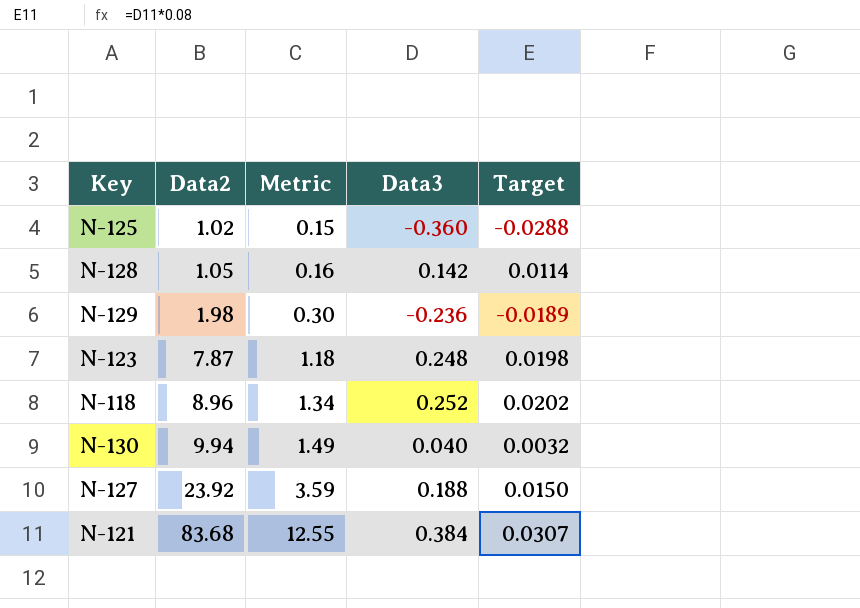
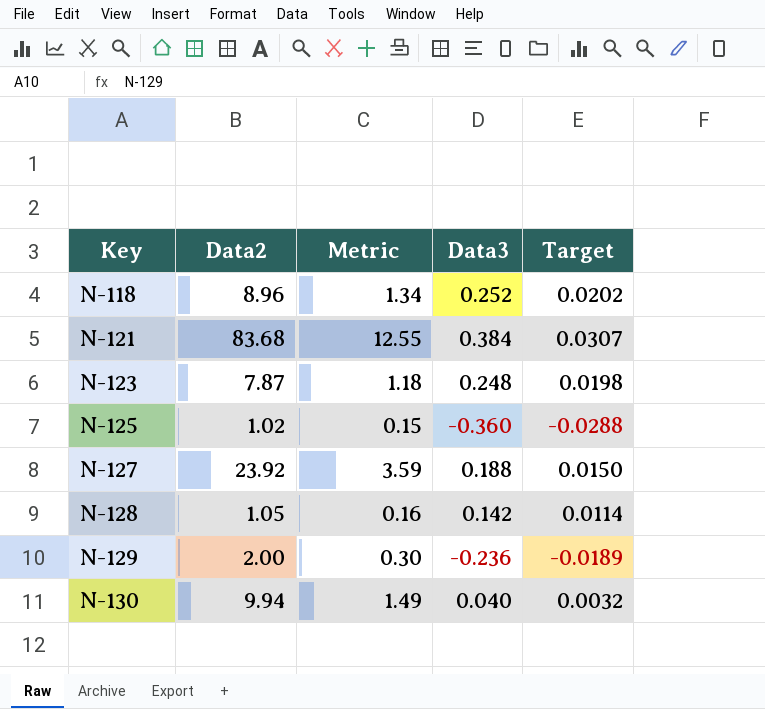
row order: Data2 ascending -> Key ascending
N-129 | Data2: 1.98 -> 2.00

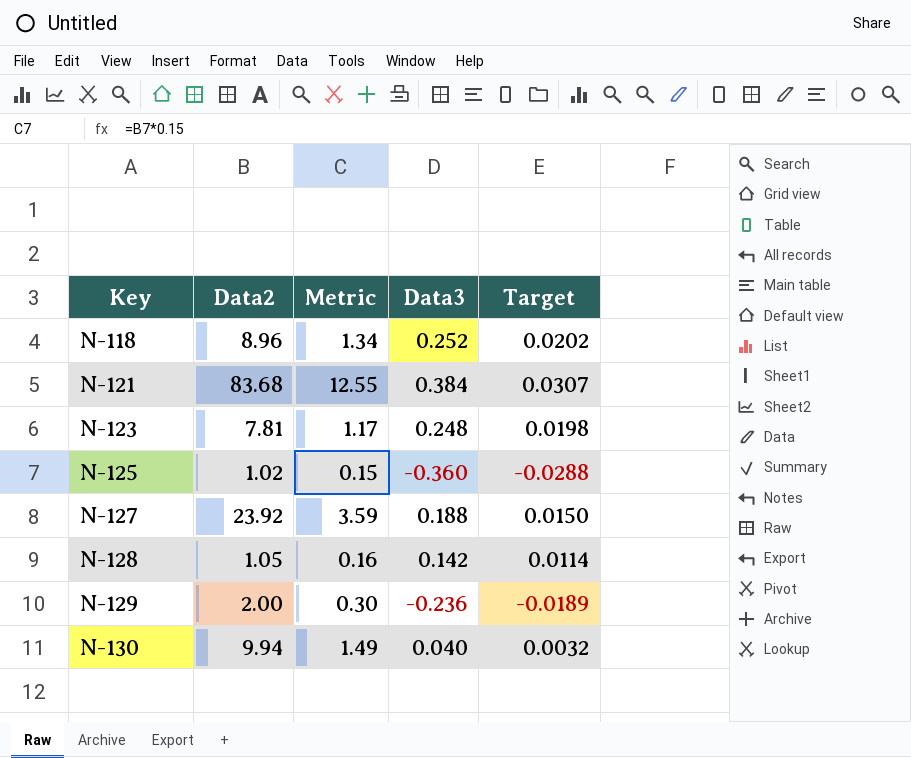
N-123 | Data2: 7.87 -> 7.81
N-123 | Metric: 1.18 -> 1.17

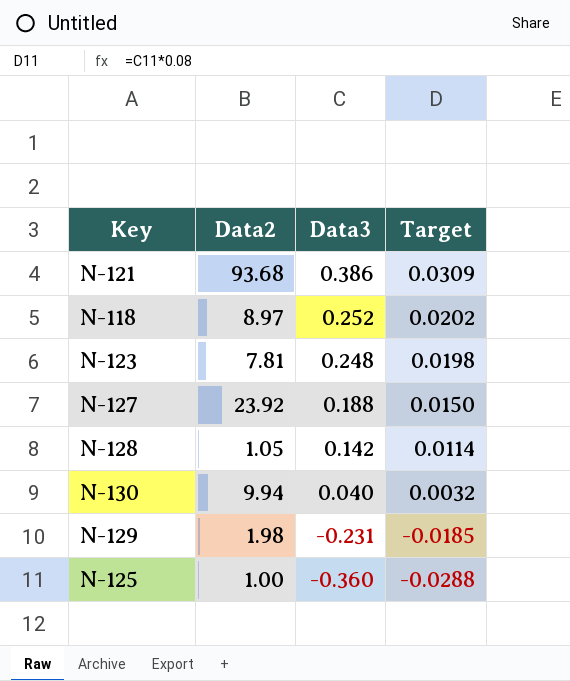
row order: Key ascending -> Data3 descending
column Metric | formula: [Data2] * 0.15 -> none
N-121 | Data2: 83.68 -> 93.68
N-121 | Data3: 0.384 -> 0.386
N-121 | Target: 0.0307 -> 0.0309
N-118 | Data2: 8.96 -> 8.97
N-129 | Data2: 2.00 -> 1.98
N-129 | Data3: -0.236 -> -0.231
N-129 | Target: -0.0189 -> -0.0185
N-125 | Data2: 1.02 -> 1.00

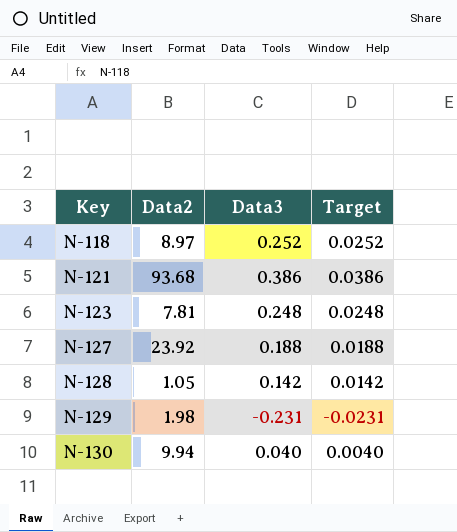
row order: Data3 descending -> Key ascending
column Target | formula: [Data3] * 0.08 -> [Data3] * 0.1
row N-125: 1.00 | -0.360 | -0.0288 -> none

